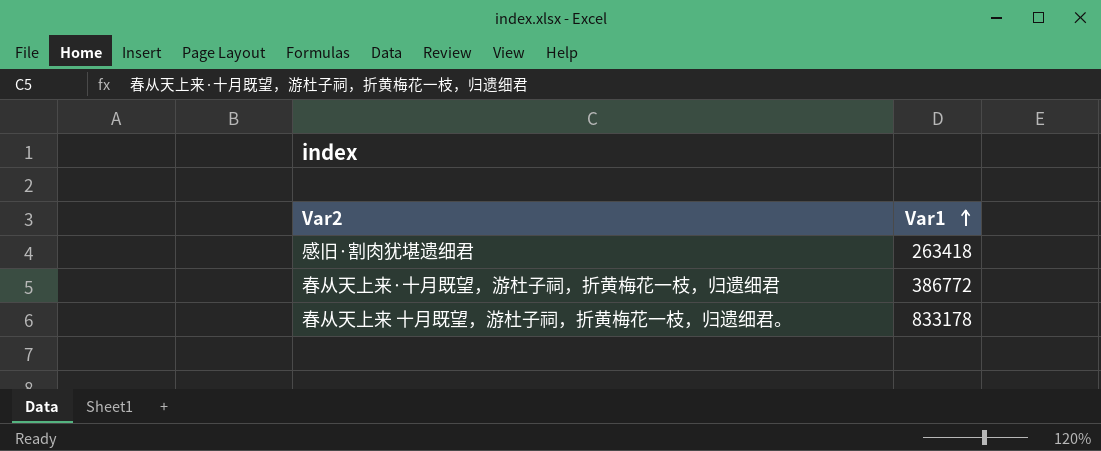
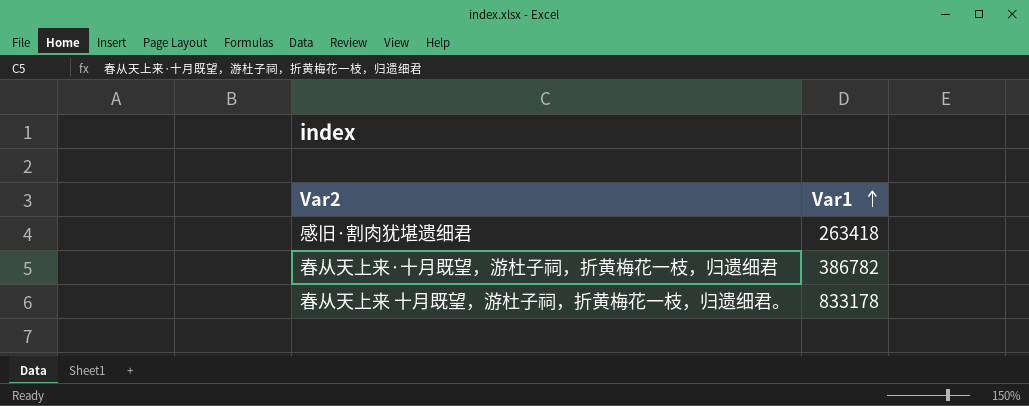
春从天上来·十月既望，游杜子祠，折黄梅花一枝，归遗细君 | Var1: 386772 -> 386782

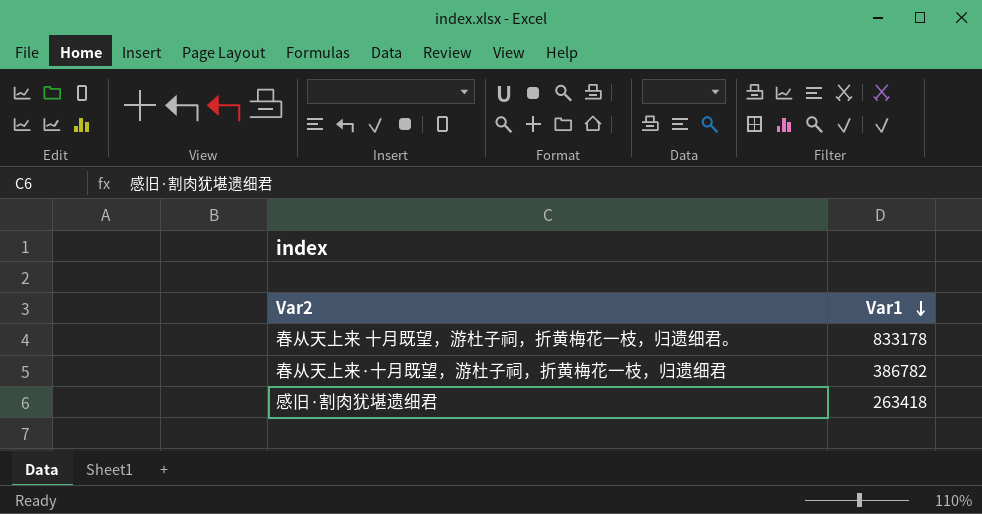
row order: Var1 ascending -> Var1 descending

